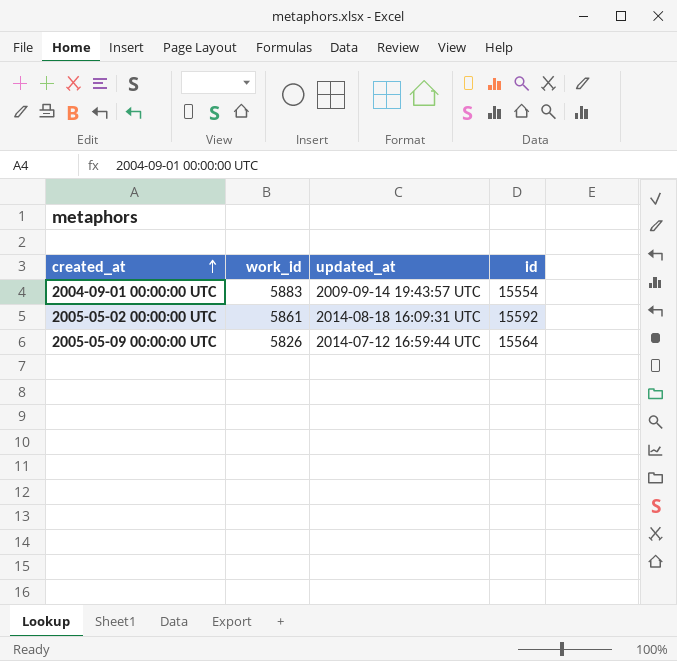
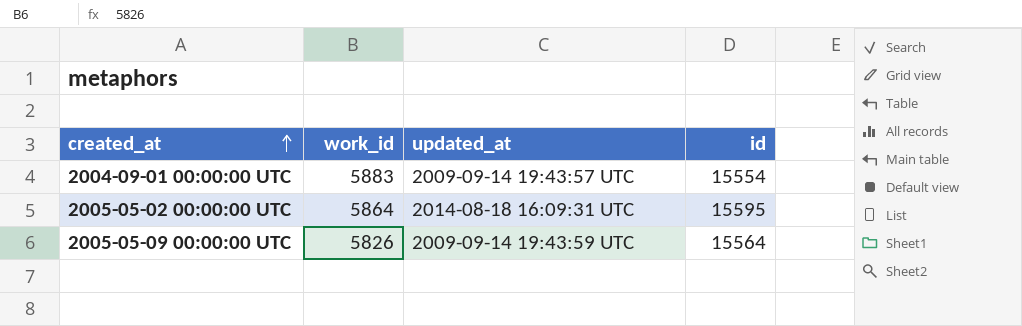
2005-05-02 00:00:00 UTC | work_id: 5861 -> 5864
2005-05-02 00:00:00 UTC | id: 15592 -> 15595
2005-05-09 00:00:00 UTC | updated_at: 2014-07-12 16:59:44 UTC -> 2009-09-14 19:43:59 UTC

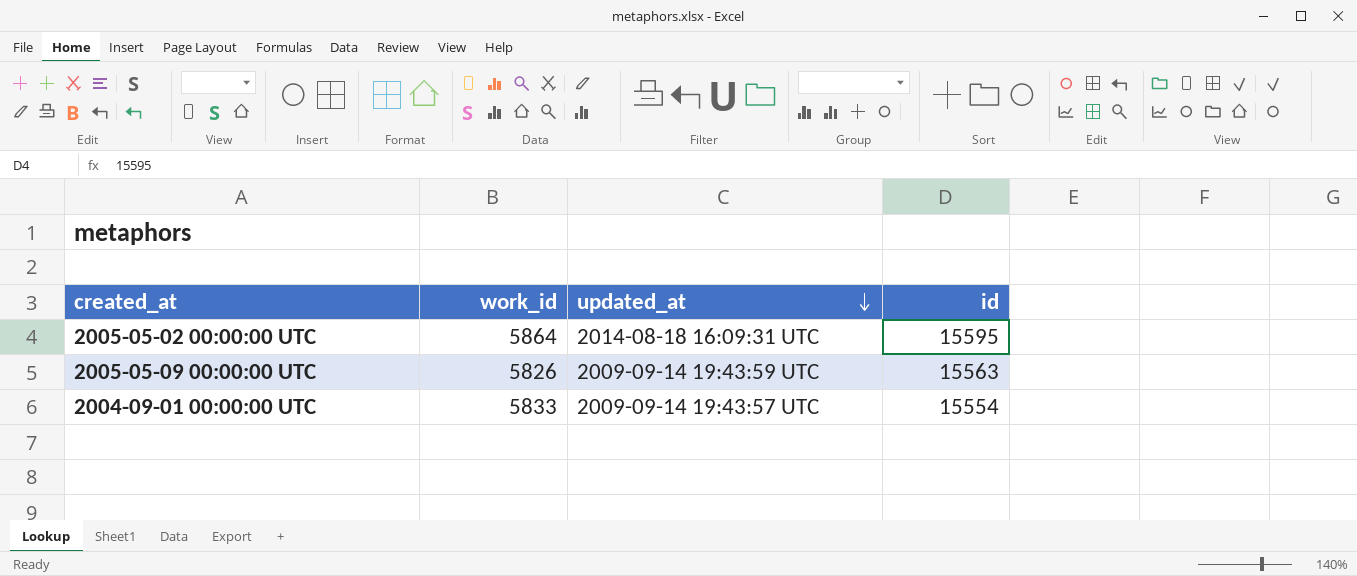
row order: created_at ascending -> updated_at descending
2005-05-09 00:00:00 UTC | id: 15564 -> 15563
2004-09-01 00:00:00 UTC | work_id: 5883 -> 5833

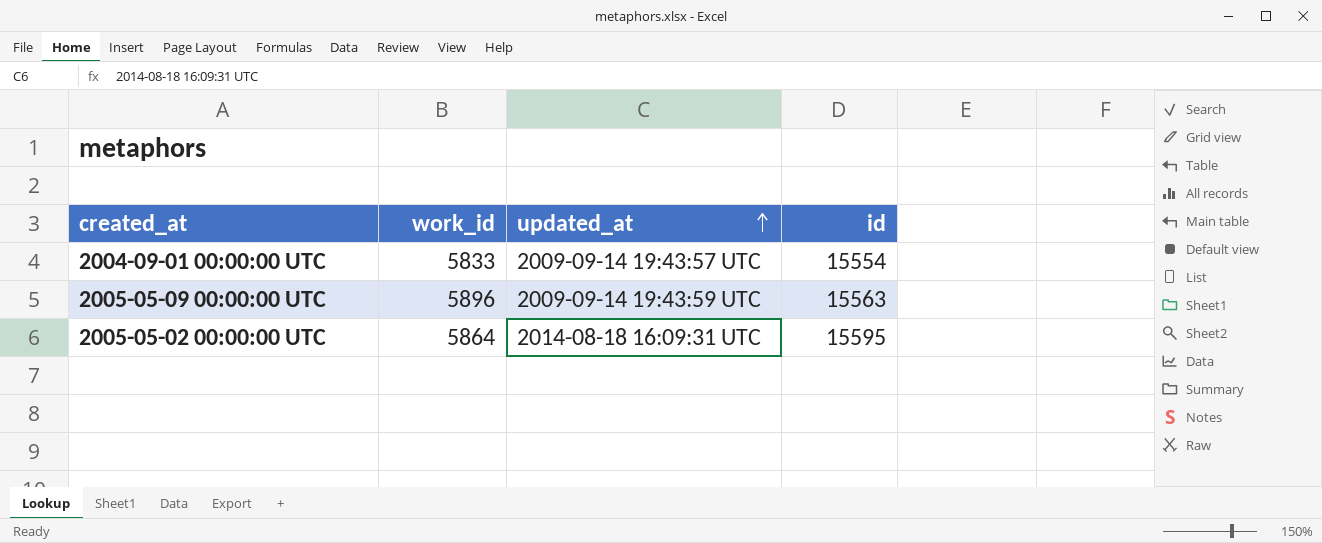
row order: updated_at descending -> updated_at ascending
2005-05-09 00:00:00 UTC | work_id: 5826 -> 5896

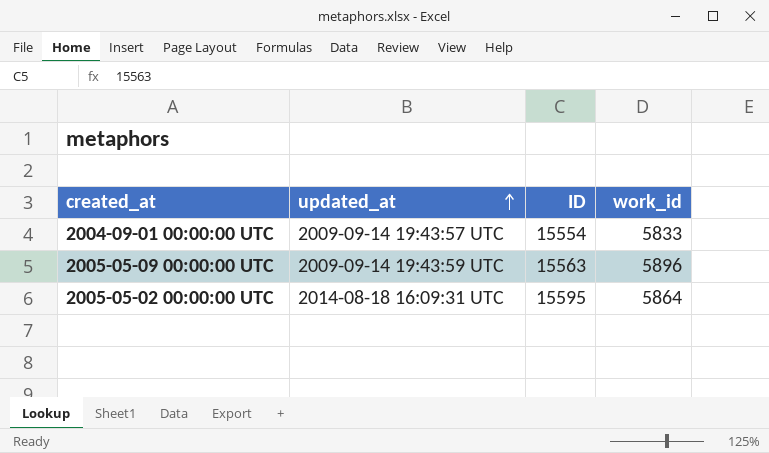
column name: id -> ID
column work_id | position: 2 -> 4

